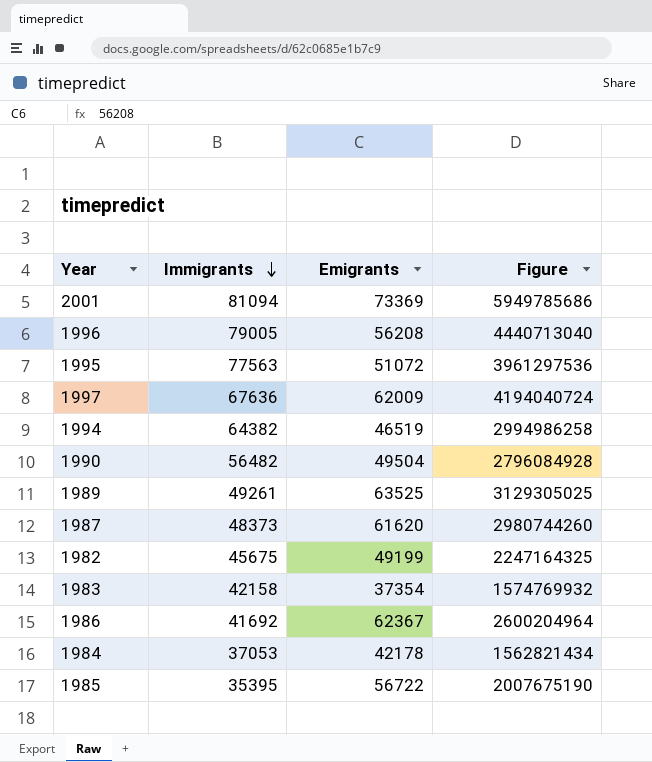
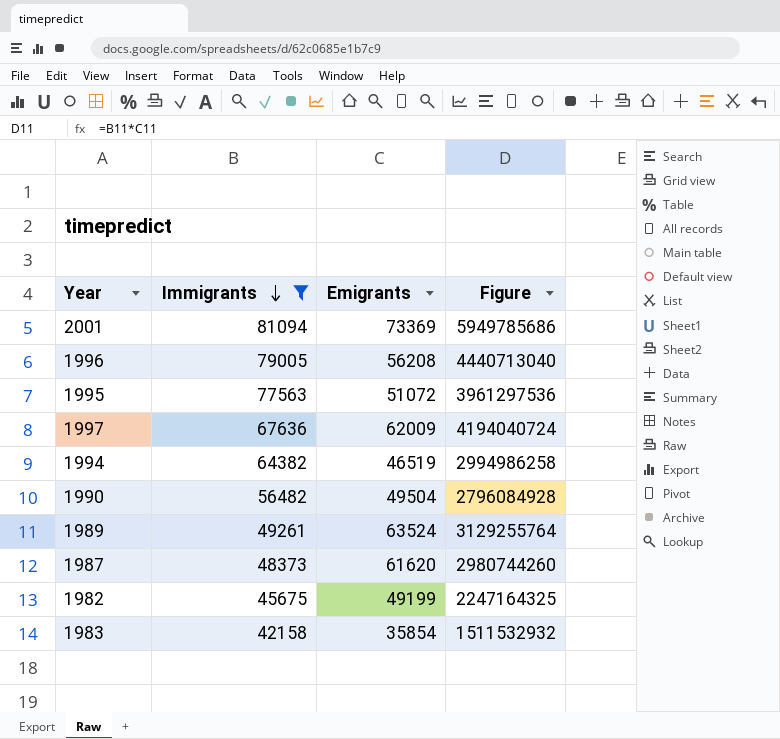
filter: none -> Immigrants >= 42158
1989 | Emigrants: 63525 -> 63524
1989 | Figure: 3129305025 -> 3129255764
1983 | Emigrants: 37354 -> 35854
1983 | Figure: 1574769932 -> 1511532932

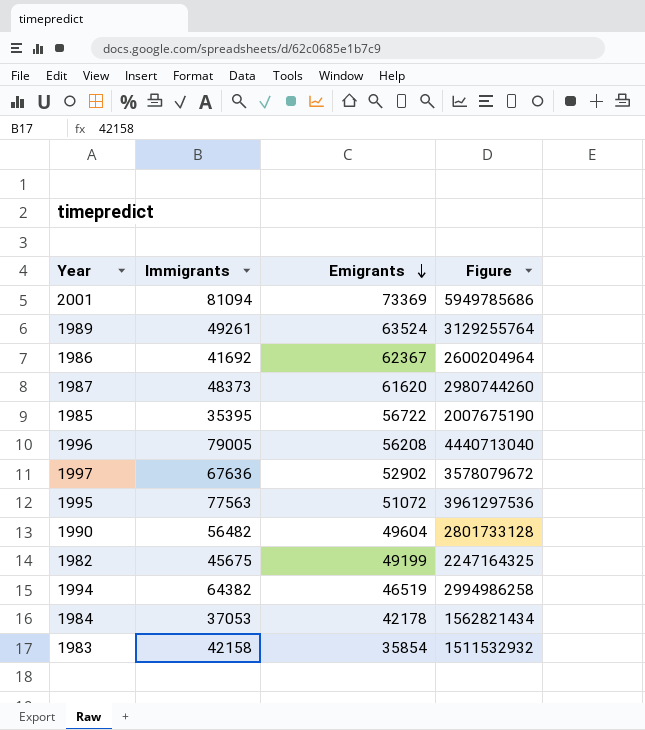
filter: Immigrants >= 42158 -> none
row order: Immigrants descending -> Emigrants descending
1997 | Emigrants: 62009 -> 52902
1997 | Figure: 4194040724 -> 3578079672
1990 | Emigrants: 49504 -> 49604
1990 | Figure: 2796084928 -> 2801733128

